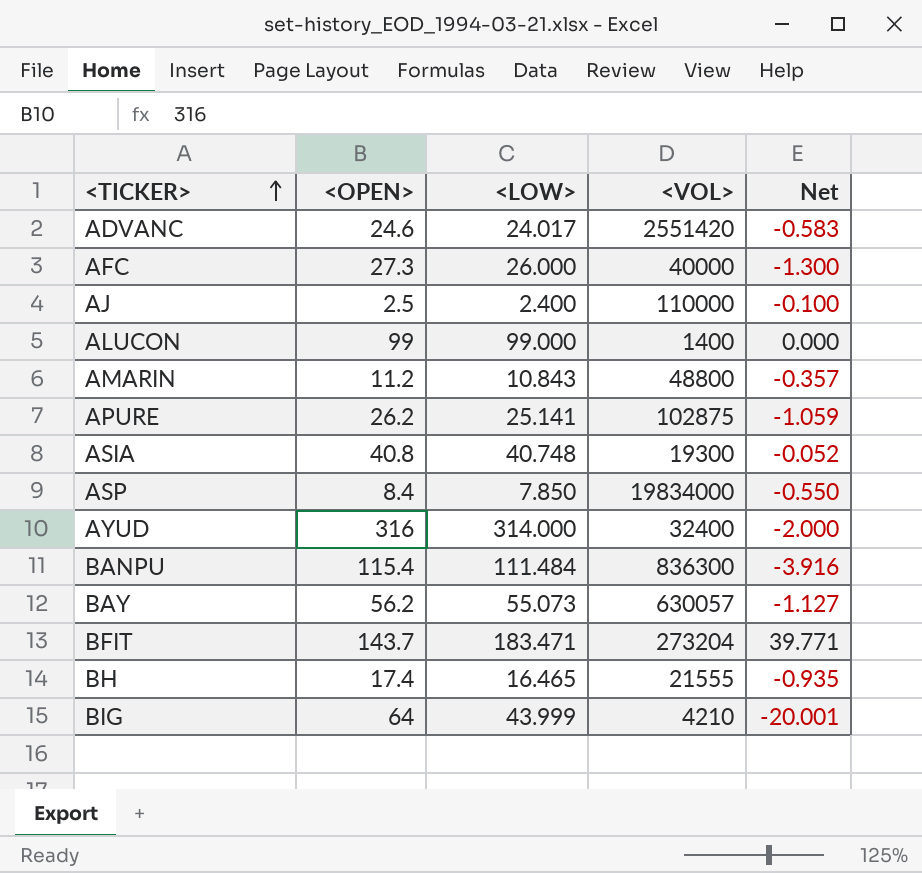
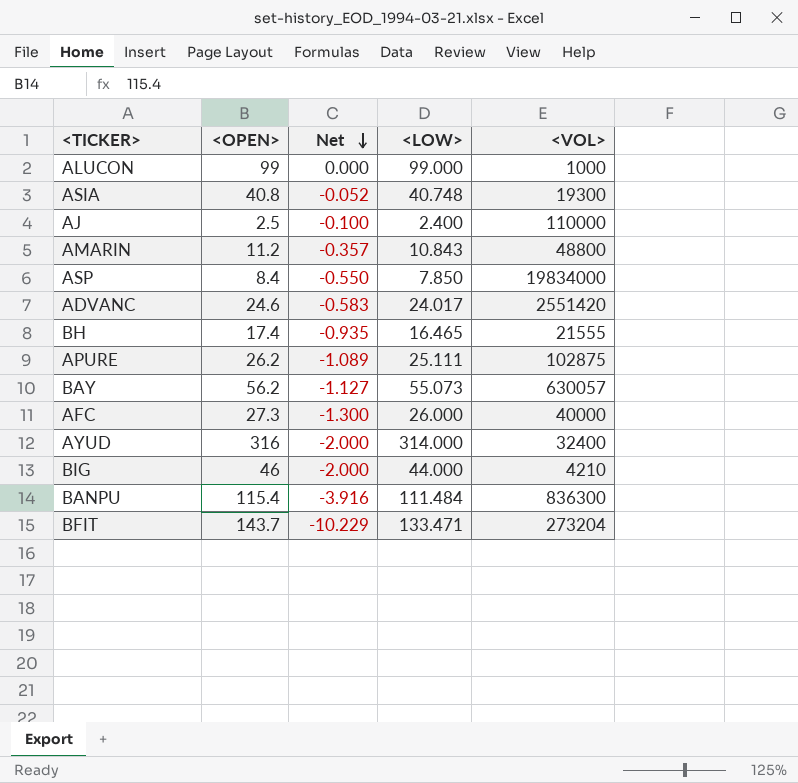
row order: <TICKER> ascending -> Net descending
column Net | position: 5 -> 3
ALUCON | <VOL>: 1400 -> 1000
APURE | Net: -1.059 -> -1.089
APURE | <LOW>: 25.141 -> 25.111
BIG | <OPEN>: 64 -> 46
BIG | Net: -20.001 -> -2.000
BIG | <LOW>: 43.999 -> 44.000
BFIT | Net: 39.771 -> -10.229
BFIT | <LOW>: 183.471 -> 133.471

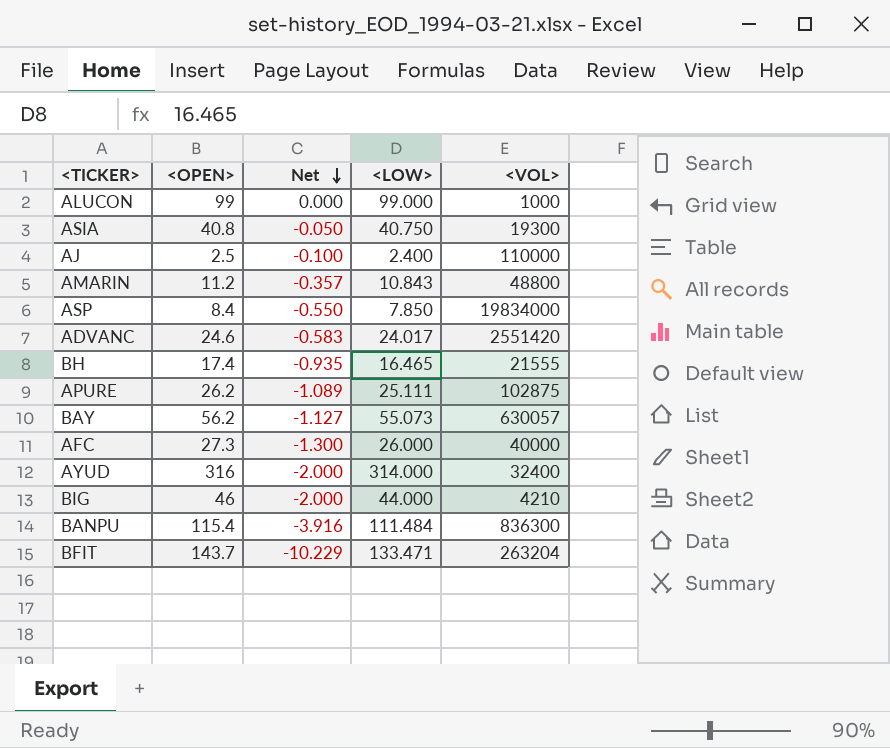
ASIA | Net: -0.052 -> -0.050
ASIA | <LOW>: 40.748 -> 40.750
BFIT | <VOL>: 273204 -> 263204

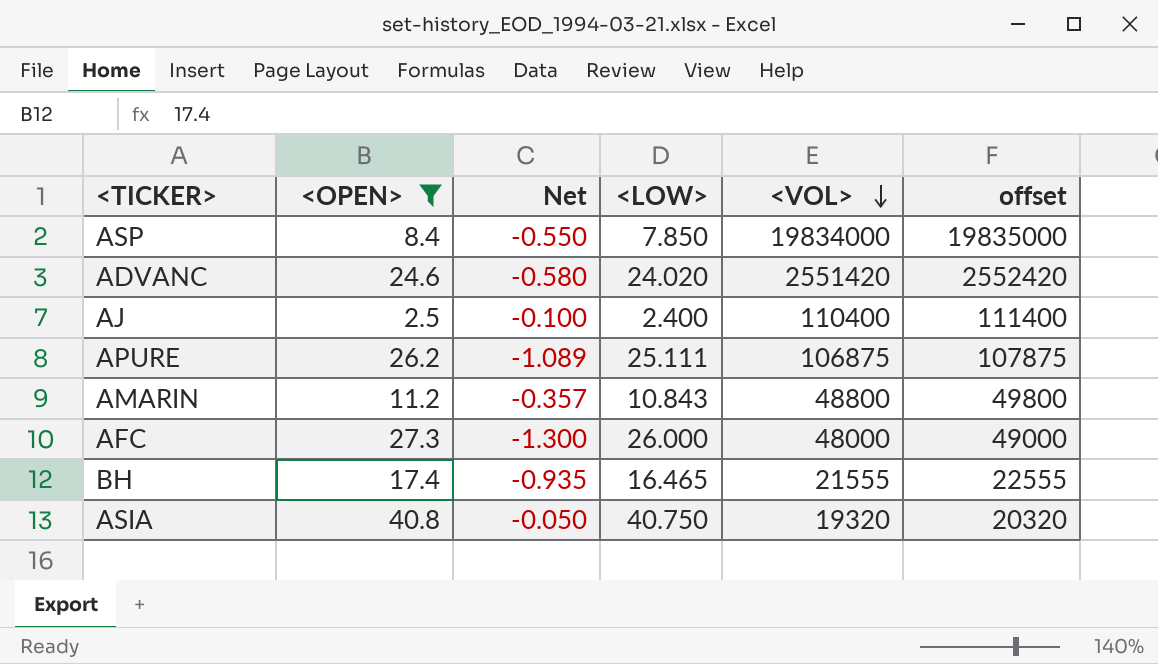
filter: none -> <OPEN> <= 40.8
row order: Net descending -> <VOL> descending
column offset | formula: none -> [<VOL>] + 1000
ADVANC | Net: -0.583 -> -0.580
ADVANC | <LOW>: 24.017 -> 24.020
AJ | <VOL>: 110000 -> 110400
APURE | <VOL>: 102875 -> 106875
AFC | <VOL>: 40000 -> 48000
ASIA | <VOL>: 19300 -> 19320

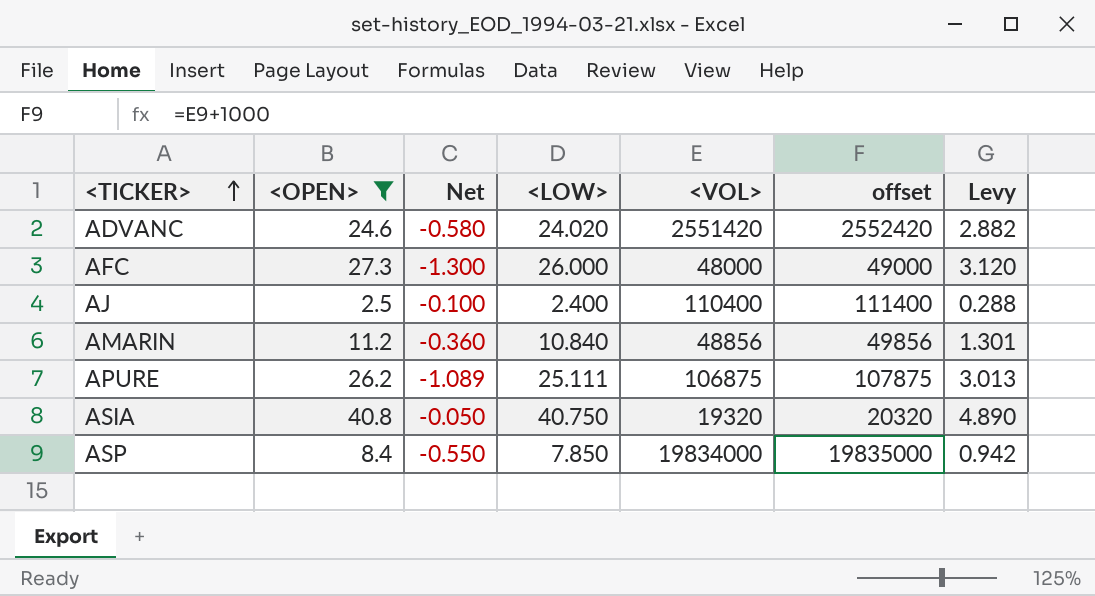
row order: <VOL> descending -> <TICKER> ascending
column Levy | formula: none -> [<LOW>] * 0.12
row BH: 17.4 | -0.935 | 16.465 | 21555 | 22555 -> none
AMARIN | Net: -0.357 -> -0.360
AMARIN | <LOW>: 10.843 -> 10.840
AMARIN | <VOL>: 48800 -> 48856
AMARIN | offset: 49800 -> 49856

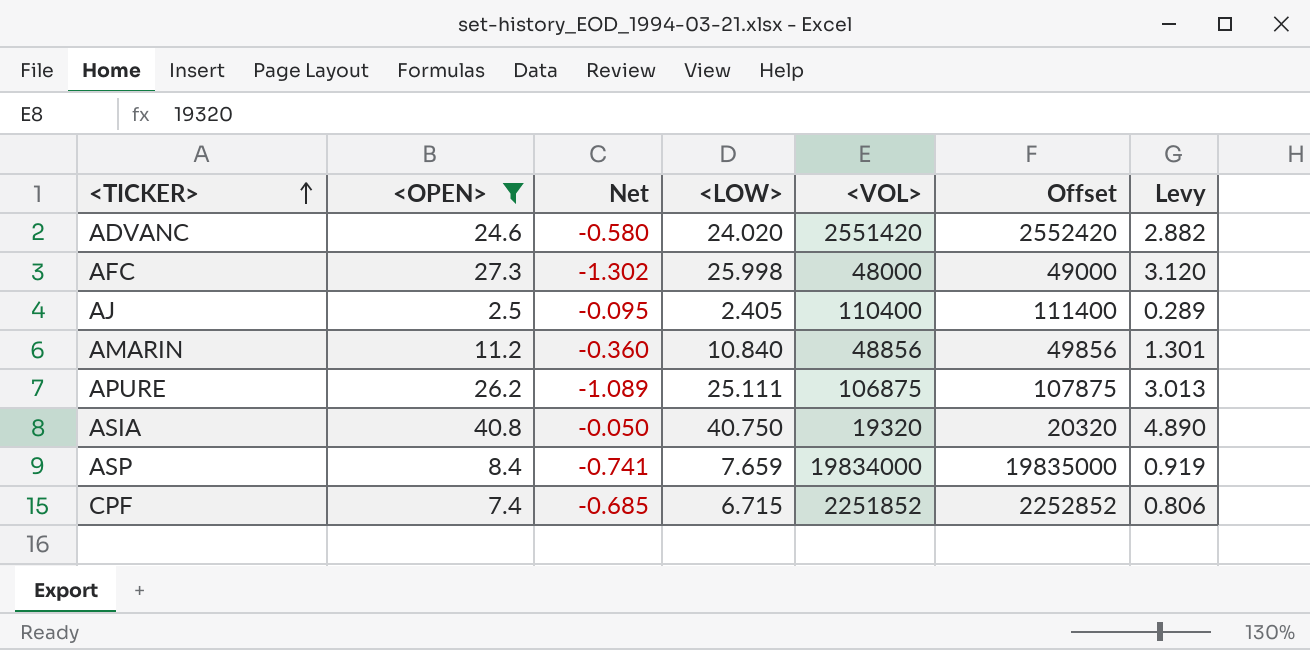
column name: offset -> Offset
AFC | Net: -1.300 -> -1.302
AFC | <LOW>: 26.000 -> 25.998
AJ | Net: -0.100 -> -0.095
AJ | <LOW>: 2.400 -> 2.405
AJ | Levy: 0.288 -> 0.289
ASP | Net: -0.550 -> -0.741
ASP | <LOW>: 7.850 -> 7.659
ASP | Levy: 0.942 -> 0.919
row CPF: none -> 7.4 | -0.685 | 6.715 | 2251852 | 2252852 | 0.806

